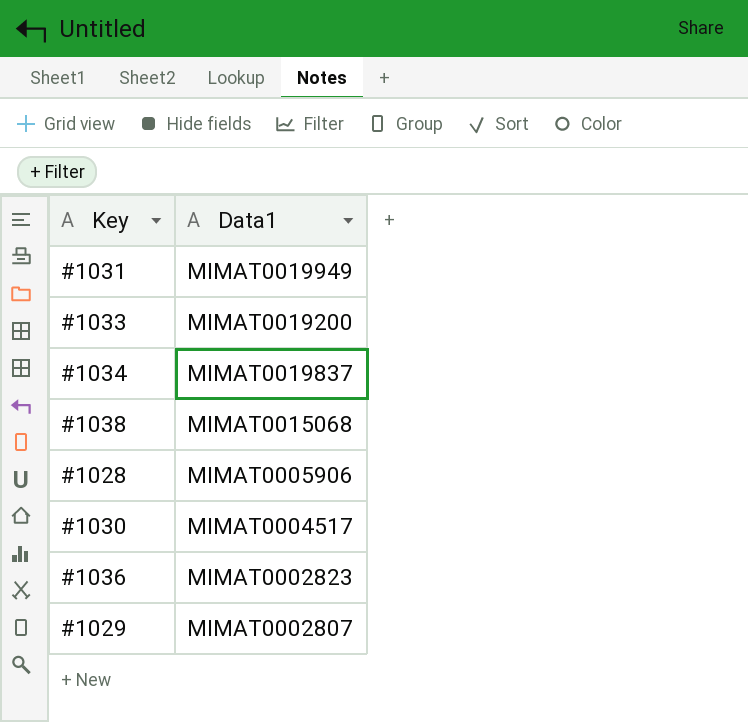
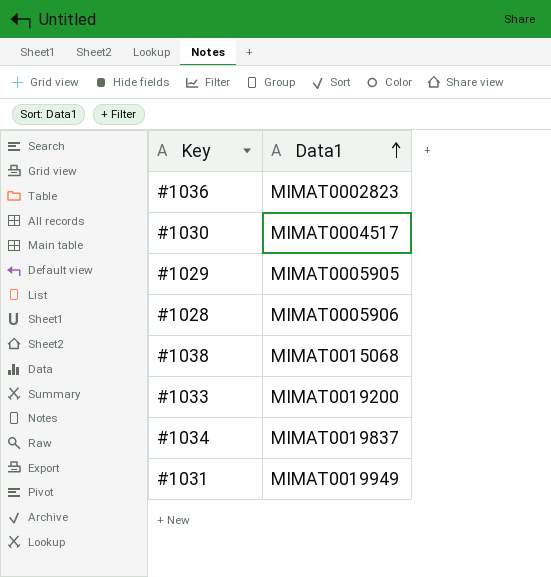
row order: none -> Data1 ascending
#1029 | Data1: MIMAT0002807 -> MIMAT0005905

